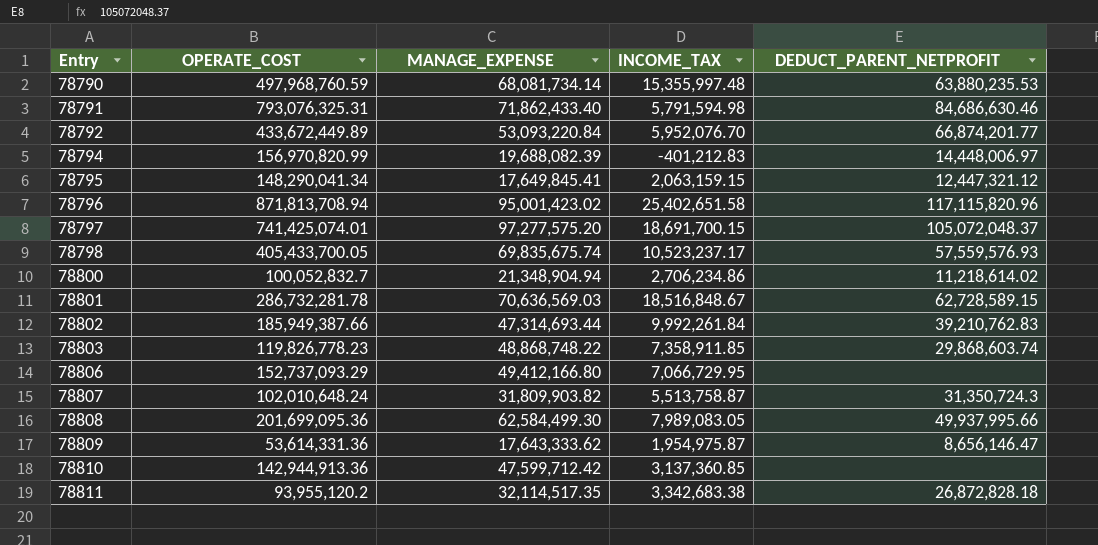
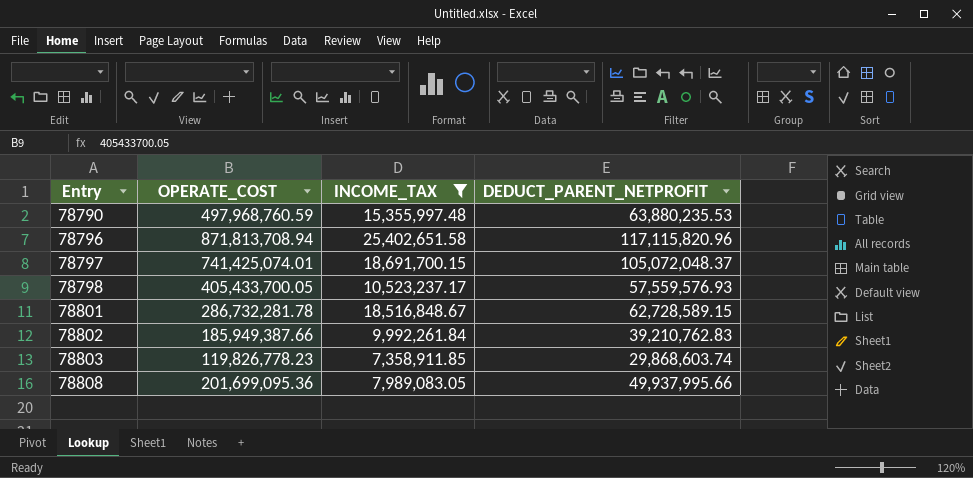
filter: none -> INCOME_TAX >= 7,358,911.85
column MANAGE_EXPENSE | position: 3 -> none

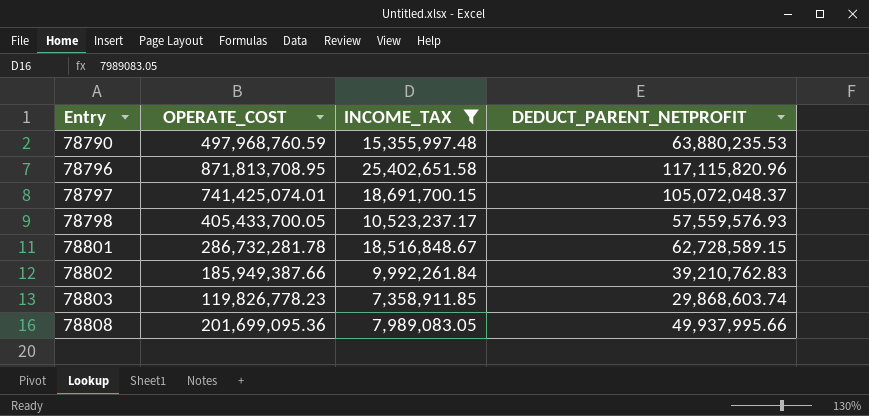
78796 | OPERATE_COST: 871,813,708.94 -> 871,813,708.95

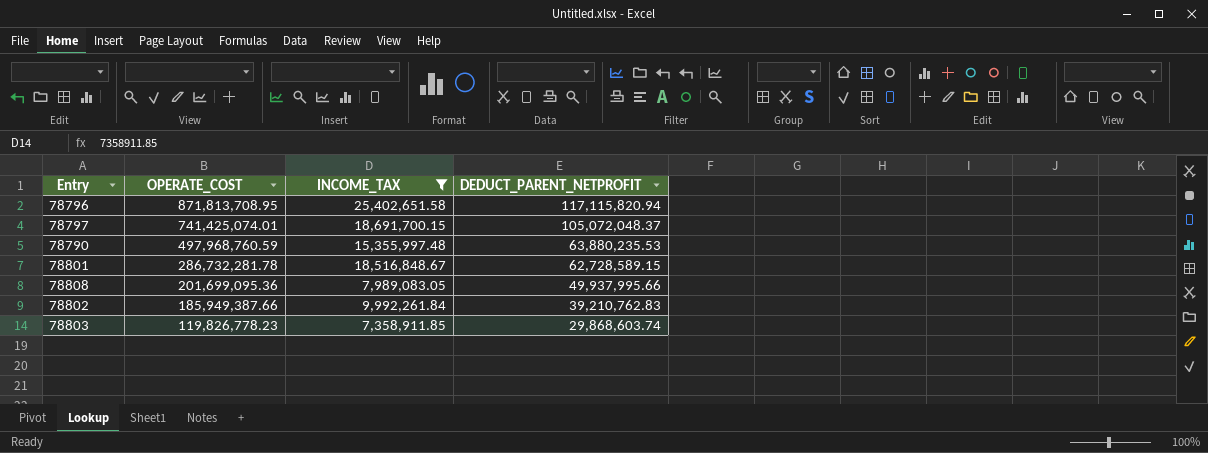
row order: Entry ascending -> OPERATE_COST descending
row 78798: 405,433,700.05 | 10,523,237.17 | 57,559,576.93 -> none
78796 | DEDUCT_PARENT_NETPROFIT: 117,115,820.96 -> 117,115,820.94

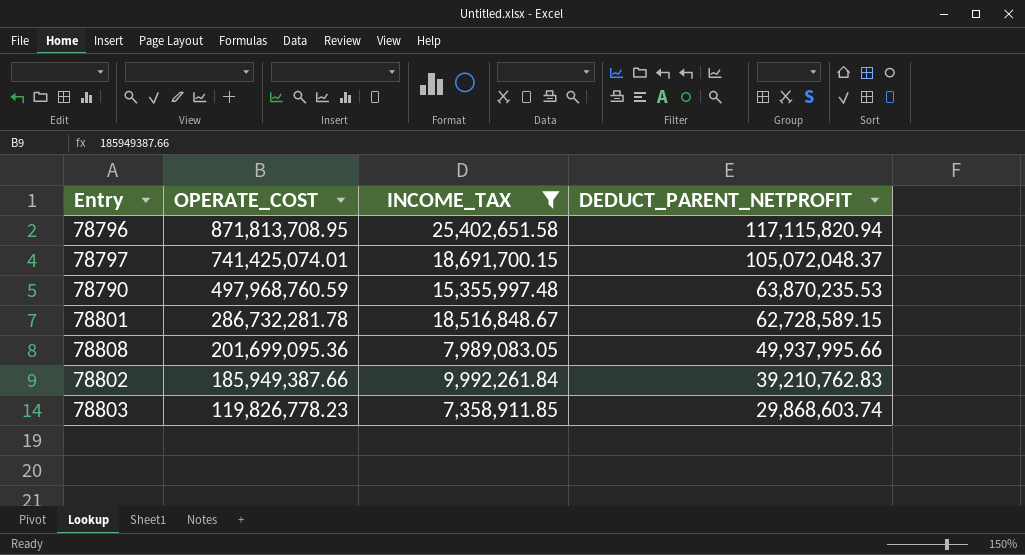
78790 | DEDUCT_PARENT_NETPROFIT: 63,880,235.53 -> 63,870,235.53

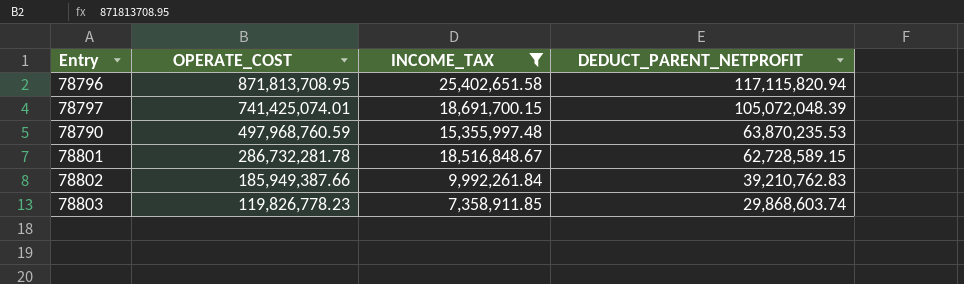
row 78808: 201,699,095.36 | 7,989,083.05 | 49,937,995.66 -> none
78797 | DEDUCT_PARENT_NETPROFIT: 105,072,048.37 -> 105,072,048.39

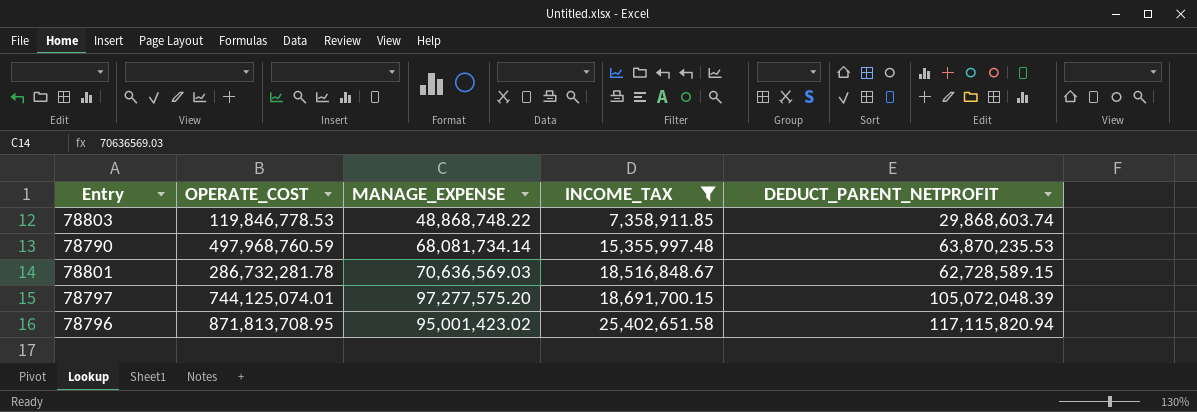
row order: OPERATE_COST descending -> INCOME_TAX ascending
column MANAGE_EXPENSE | position: none -> 3
row 78802: 185,949,387.66 | 9,992,261.84 | 39,210,762.83 -> none
78803 | OPERATE_COST: 119,826,778.23 -> 119,846,778.53
78797 | OPERATE_COST: 741,425,074.01 -> 744,125,074.01

